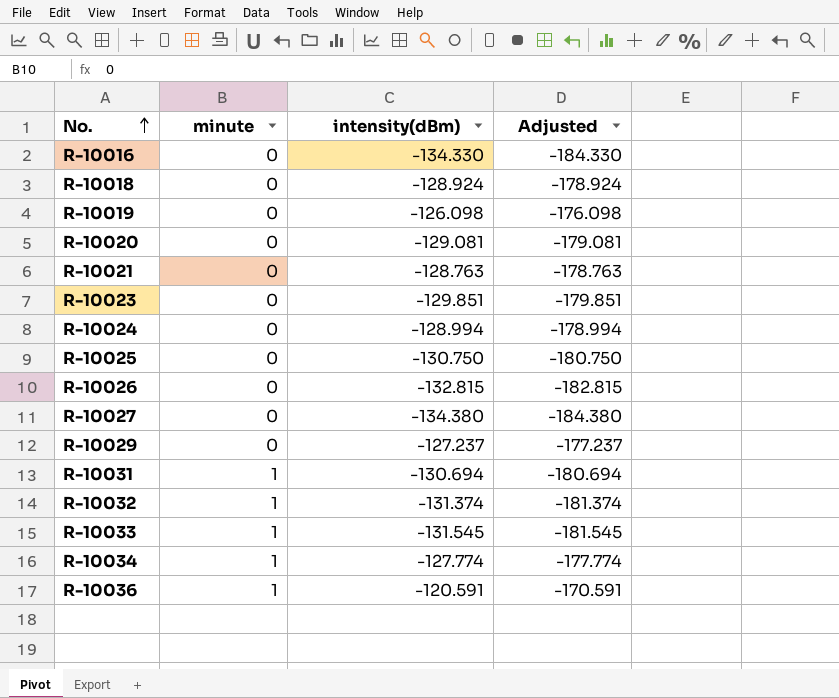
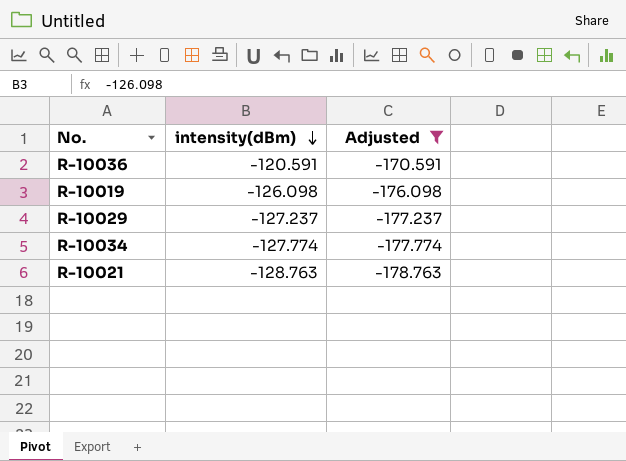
filter: none -> Adjusted >= -178.763
row order: No. ascending -> intensity(dBm) descending
column minute | position: 2 -> none

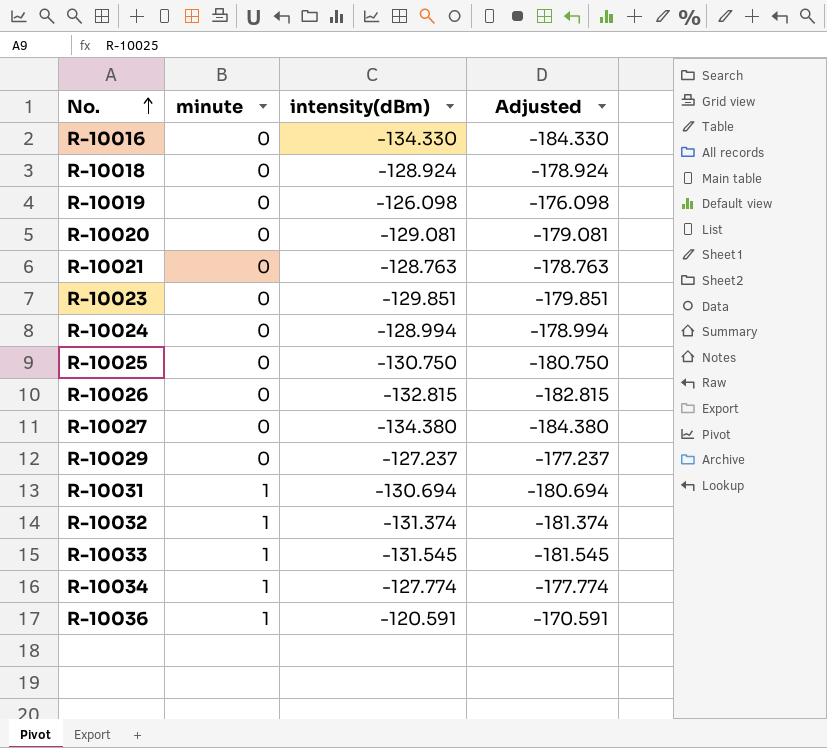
filter: Adjusted >= -178.763 -> none
row order: intensity(dBm) descending -> No. ascending
column minute | position: none -> 2

